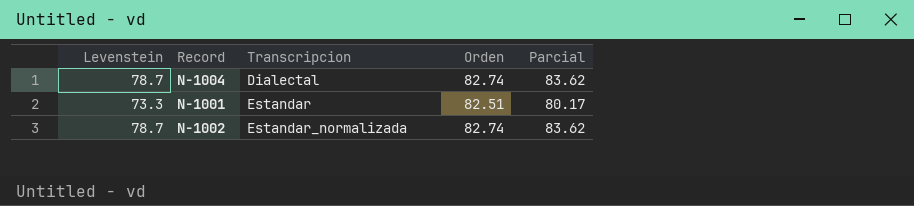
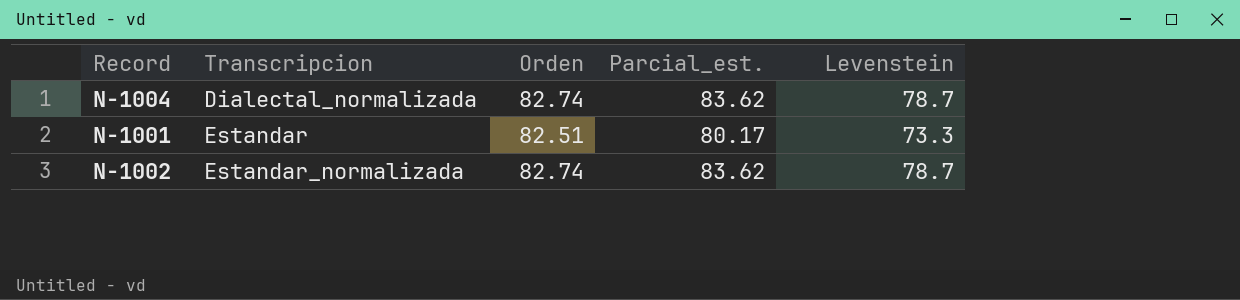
column name: Parcial -> Parcial_est.
column Levenstein | position: 1 -> 5
N-1004 | Transcripcion: Dialectal -> Dialectal_normalizada

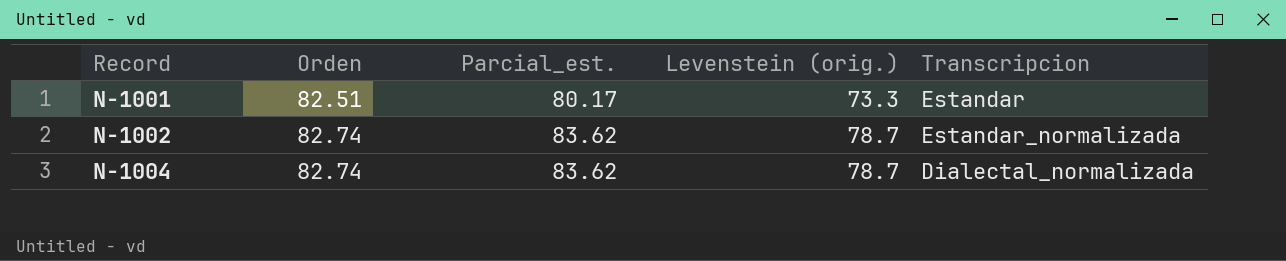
row order: Transcripcion ascending -> Record ascending
column name: Levenstein -> Levenstein (orig.)
column Transcripcion | position: 2 -> 5

